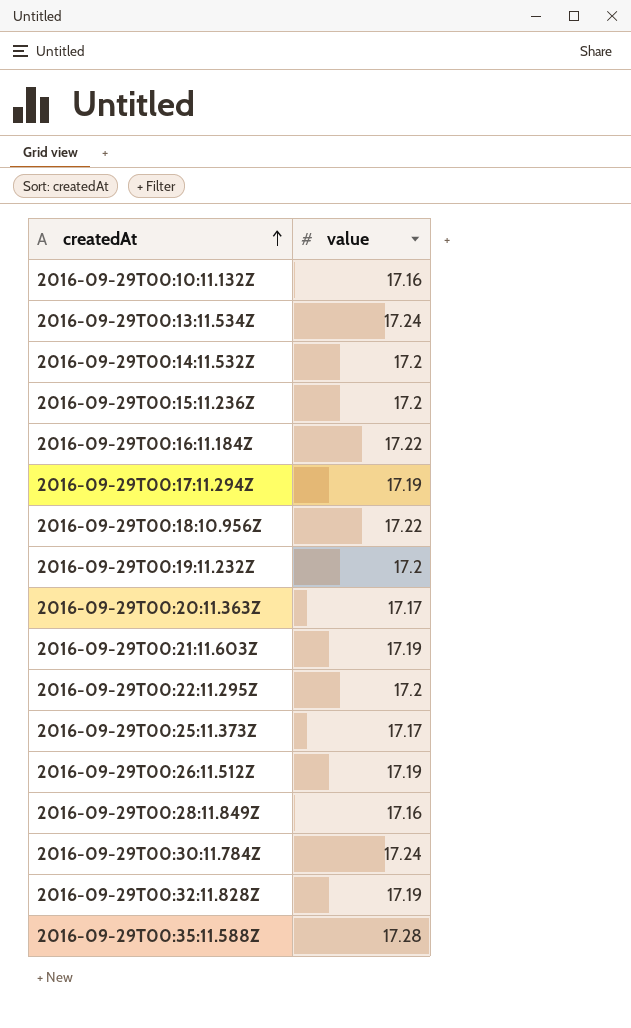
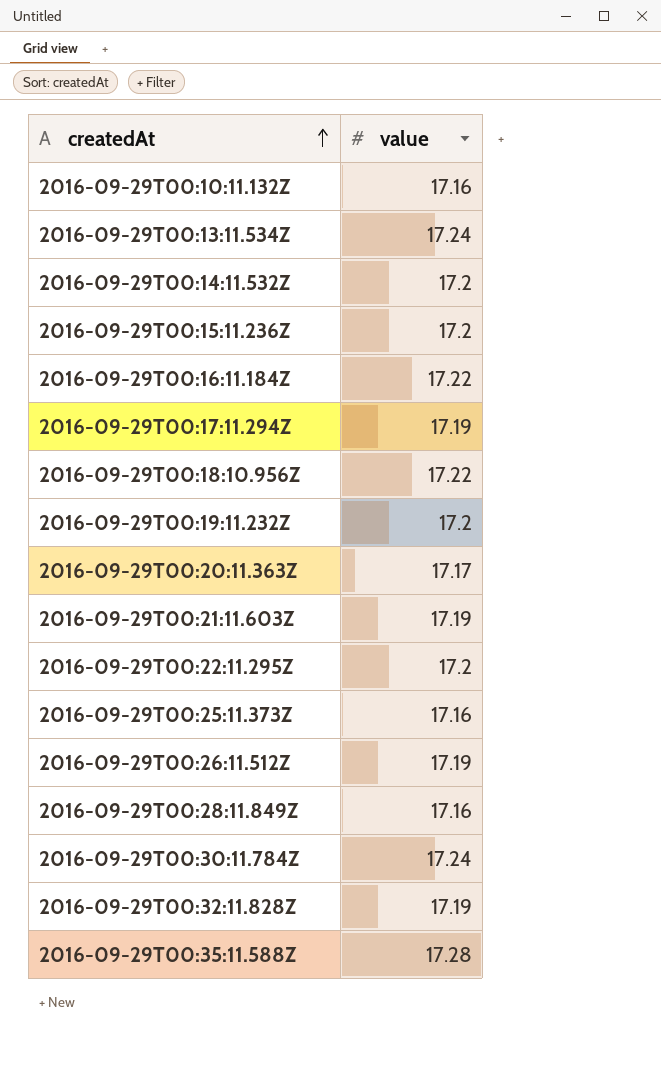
2016-09-29T00:25:11.373Z | value: 17.17 -> 17.16

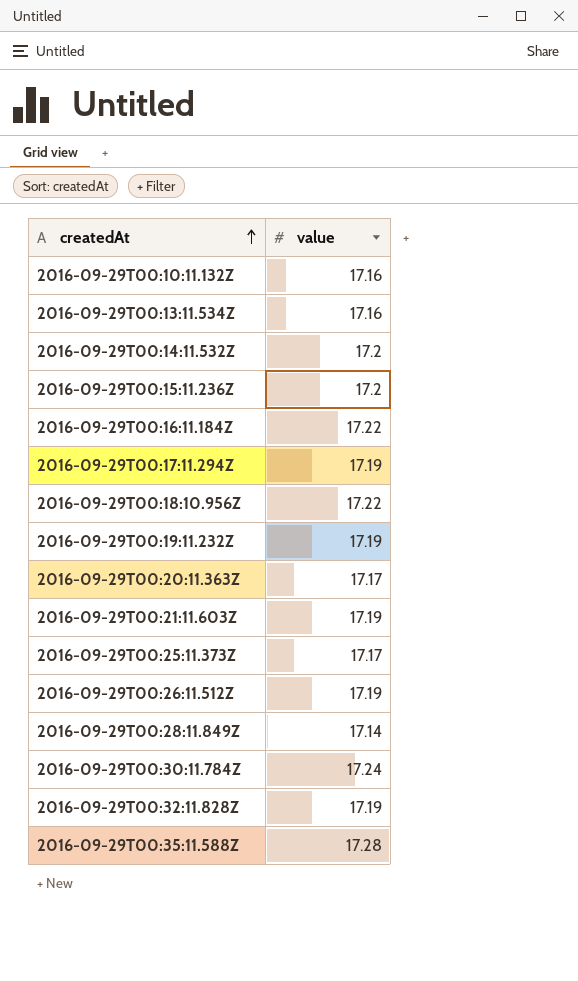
row 2016-09-29T00:22:11.295Z: 17.2 -> none
2016-09-29T00:13:11.534Z | value: 17.24 -> 17.16
2016-09-29T00:19:11.232Z | value: 17.2 -> 17.19
2016-09-29T00:25:11.373Z | value: 17.16 -> 17.17
2016-09-29T00:28:11.849Z | value: 17.16 -> 17.14

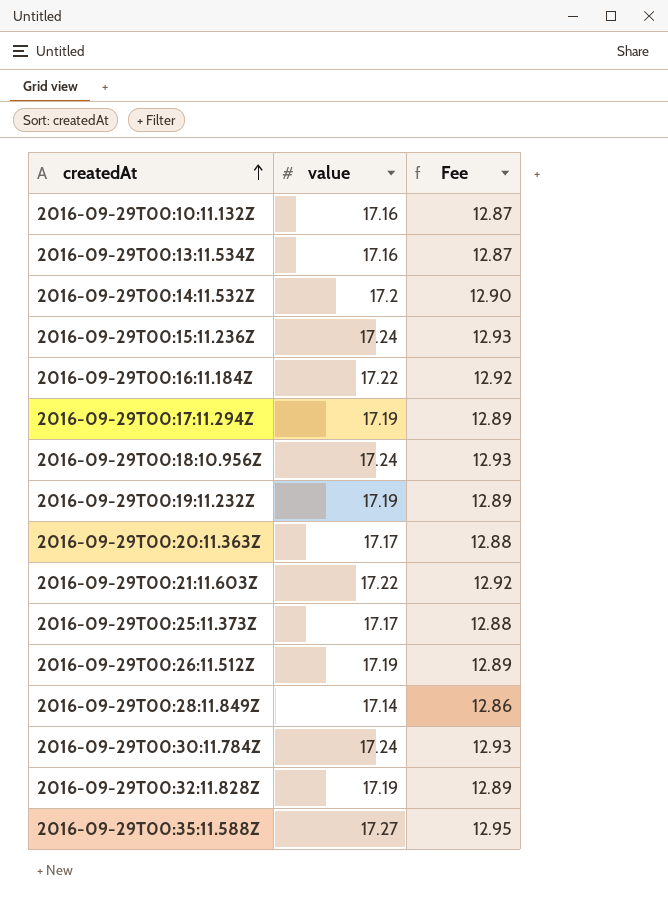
column Fee | formula: none -> [value] * 0.75
2016-09-29T00:15:11.236Z | value: 17.2 -> 17.24
2016-09-29T00:18:10.956Z | value: 17.22 -> 17.24
2016-09-29T00:21:11.603Z | value: 17.19 -> 17.22
2016-09-29T00:35:11.588Z | value: 17.28 -> 17.27

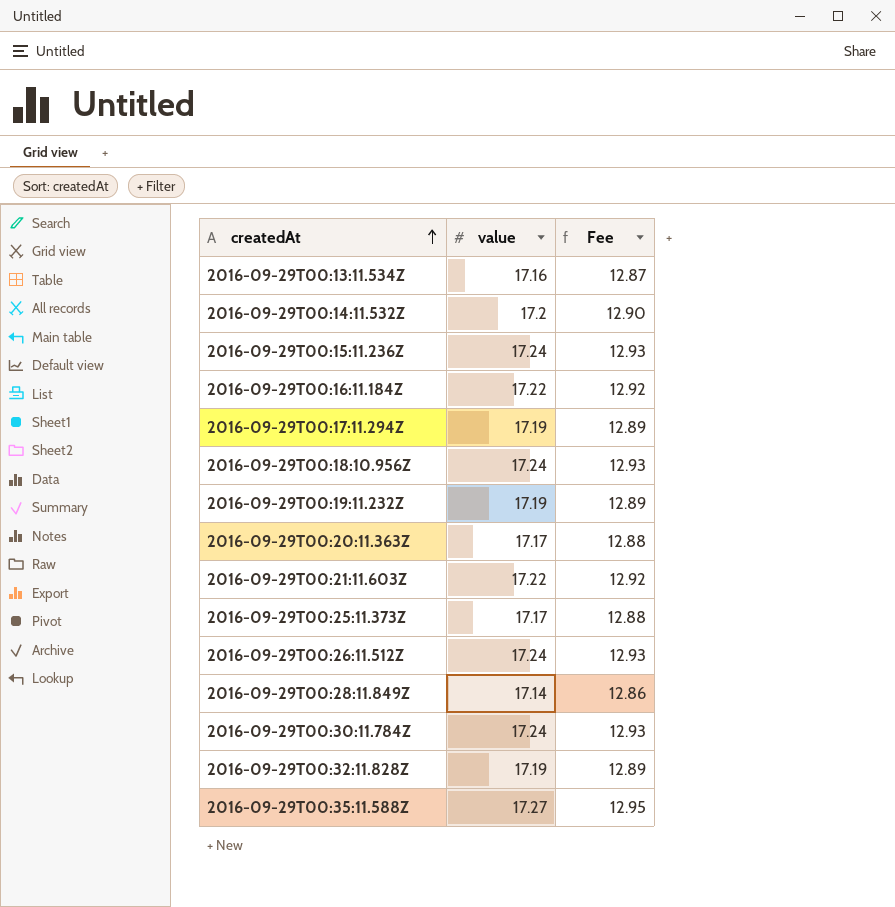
row 2016-09-29T00:10:11.132Z: 17.16 | 12.87 -> none
2016-09-29T00:26:11.512Z | value: 17.19 -> 17.24
2016-09-29T00:26:11.512Z | Fee: 12.89 -> 12.93

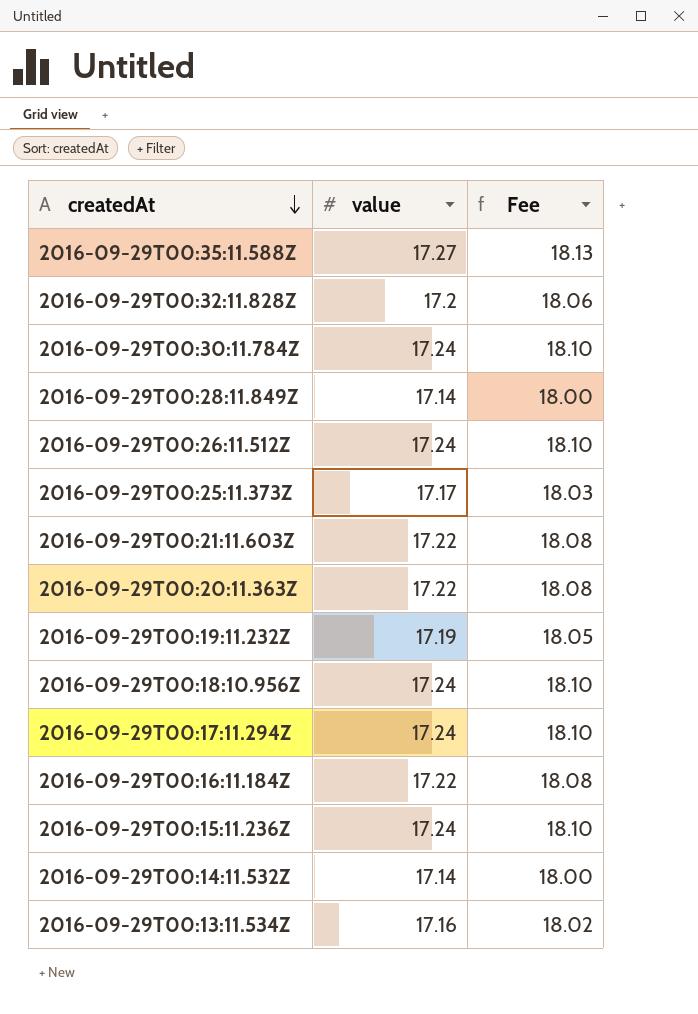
row order: createdAt ascending -> createdAt descending
column Fee | formula: [value] * 0.75 -> [value] * 1.05
2016-09-29T00:32:11.828Z | value: 17.19 -> 17.2
2016-09-29T00:20:11.363Z | value: 17.17 -> 17.22
2016-09-29T00:17:11.294Z | value: 17.19 -> 17.24
2016-09-29T00:14:11.532Z | value: 17.2 -> 17.14

